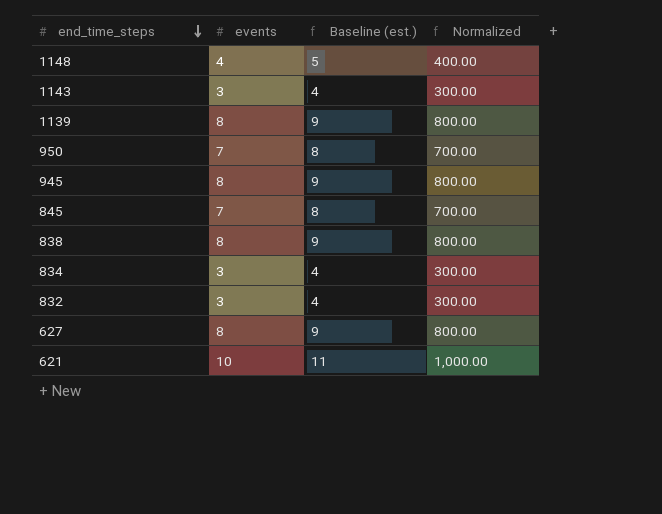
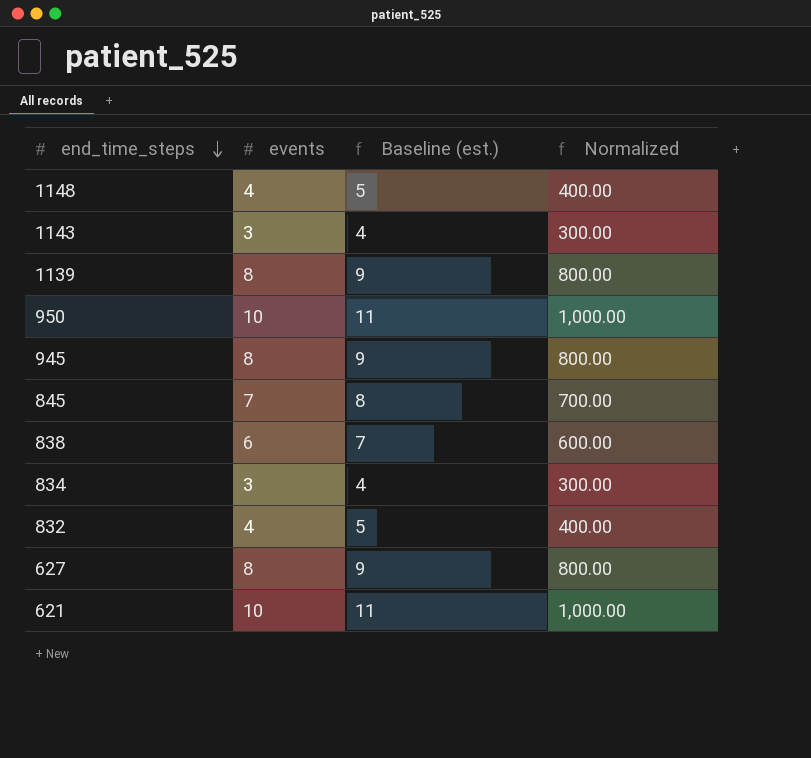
950 | events: 7 -> 10
950 | Baseline (est.): 8 -> 11
950 | Normalized: 700.00 -> 1,000.00
838 | events: 8 -> 6
838 | Baseline (est.): 9 -> 7
838 | Normalized: 800.00 -> 600.00
832 | events: 3 -> 4
832 | Baseline (est.): 4 -> 5
832 | Normalized: 300.00 -> 400.00

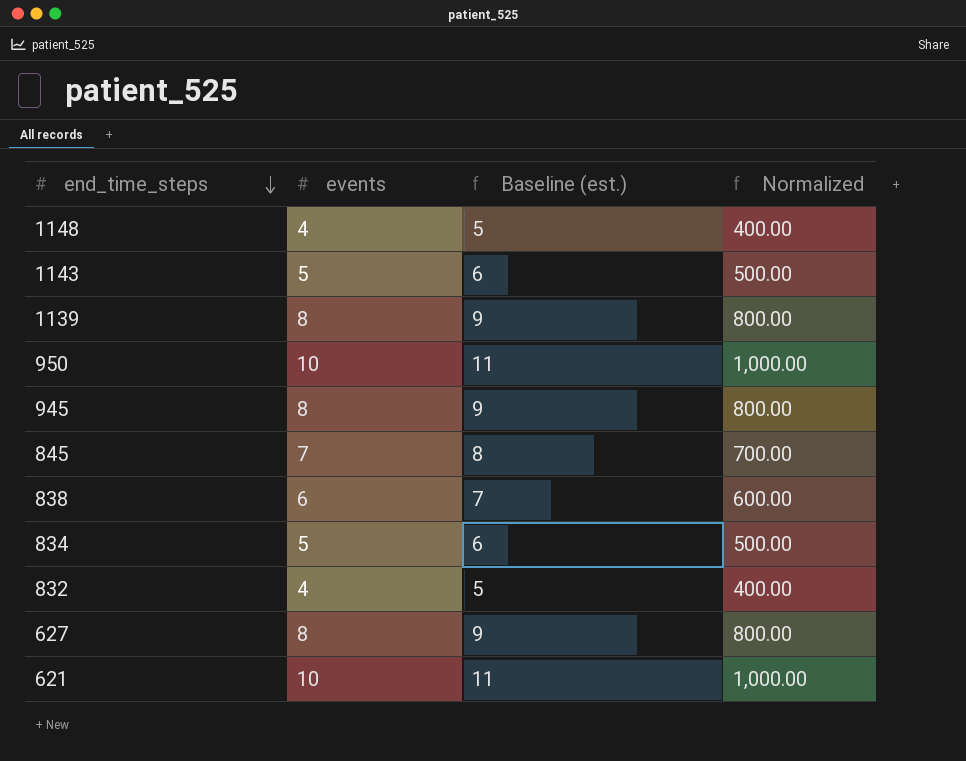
1143 | events: 3 -> 5
1143 | Baseline (est.): 4 -> 6
1143 | Normalized: 300.00 -> 500.00
834 | events: 3 -> 5
834 | Baseline (est.): 4 -> 6
834 | Normalized: 300.00 -> 500.00

